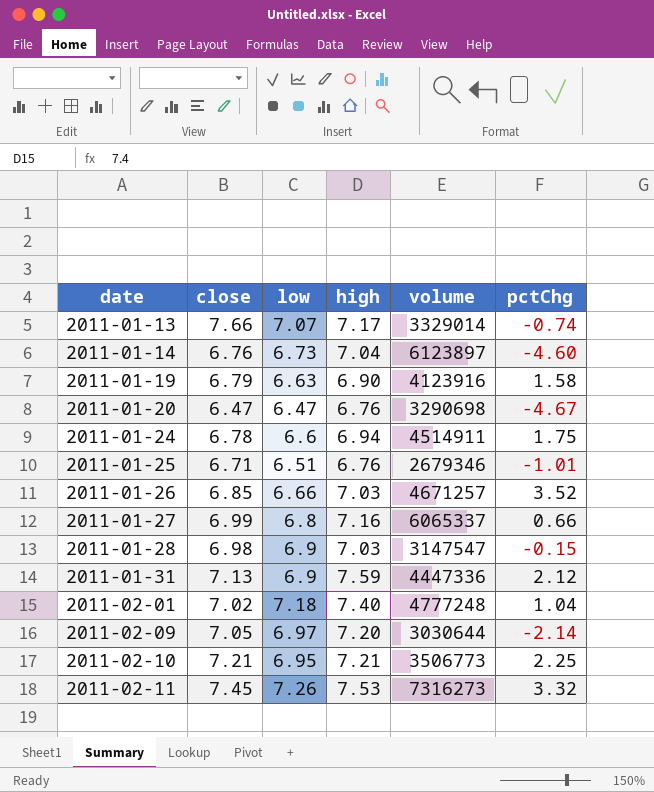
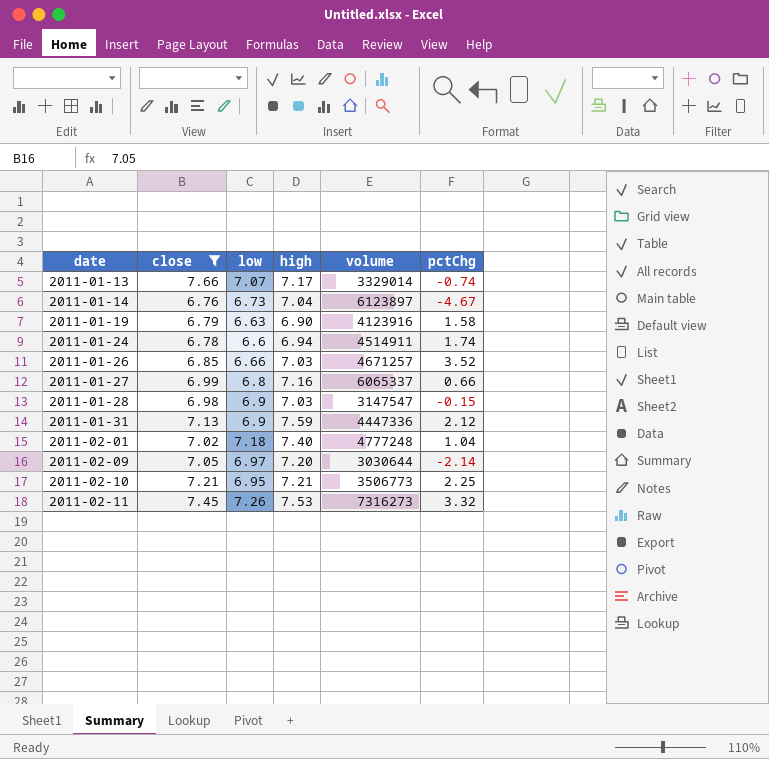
filter: none -> close >= 6.76
2011-01-14 | pctChg: -4.60 -> -4.67
2011-01-24 | pctChg: 1.75 -> 1.74

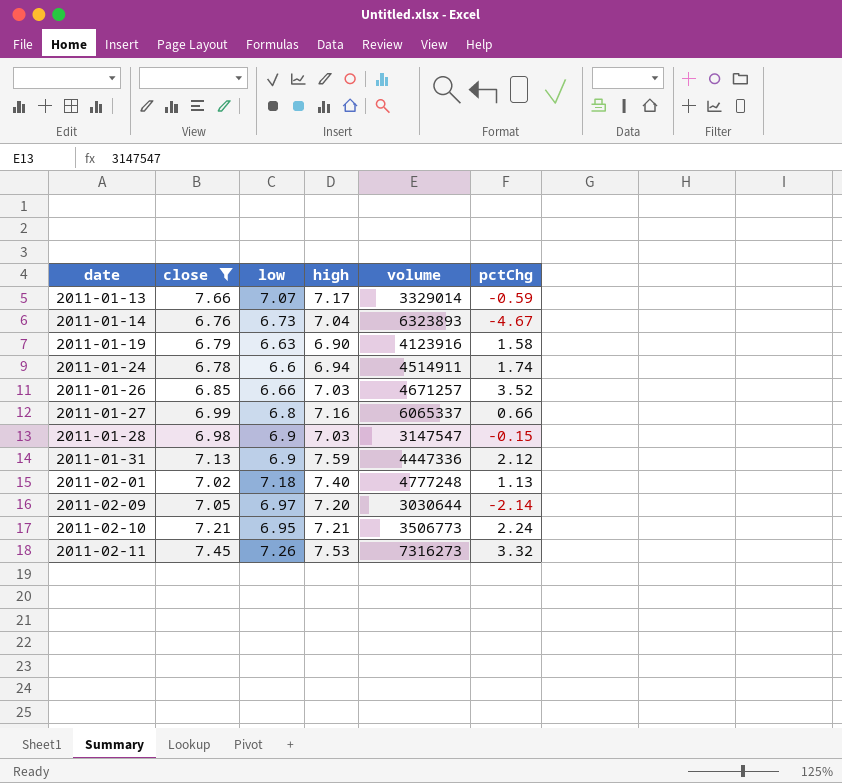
2011-01-13 | pctChg: -0.74 -> -0.59
2011-01-14 | volume: 6123897 -> 6323893
2011-02-01 | pctChg: 1.04 -> 1.13
2011-02-10 | pctChg: 2.25 -> 2.24

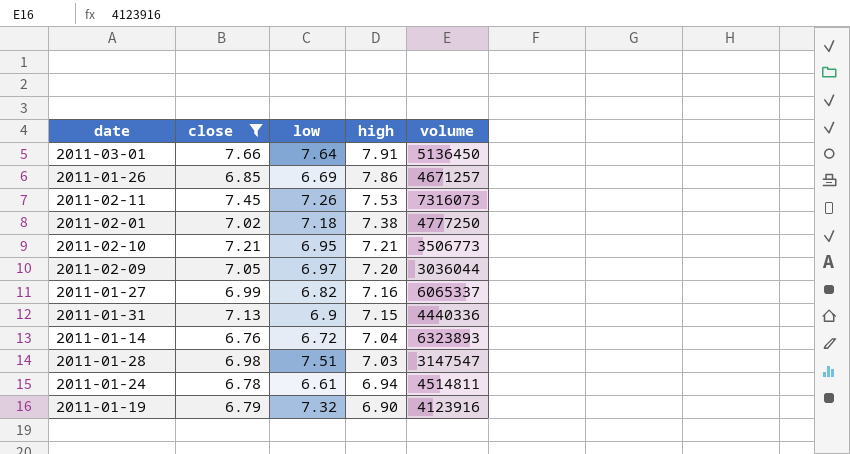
row order: date ascending -> high descending
column pctChg | position: 6 -> none
row 2011-01-13: 7.66 | 7.07 | 7.17 | 3329014 | -0.59 -> none
row 2011-03-01: none -> 7.66 | 7.64 | 7.91 | 5136450
2011-01-26 | low: 6.66 -> 6.69
2011-01-26 | high: 7.03 -> 7.86
2011-02-11 | volume: 7316273 -> 7316073
2011-02-01 | high: 7.40 -> 7.38
2011-02-01 | volume: 4777248 -> 4777250
2011-02-09 | volume: 3030644 -> 3036044
2011-01-27 | low: 6.8 -> 6.82
2011-01-31 | high: 7.59 -> 7.15
2011-01-31 | volume: 4447336 -> 4440336
2011-01-14 | low: 6.73 -> 6.72
2011-01-28 | low: 6.9 -> 7.51
2011-01-24 | low: 6.6 -> 6.61
2011-01-24 | volume: 4514911 -> 4514811
2011-01-19 | low: 6.63 -> 7.32

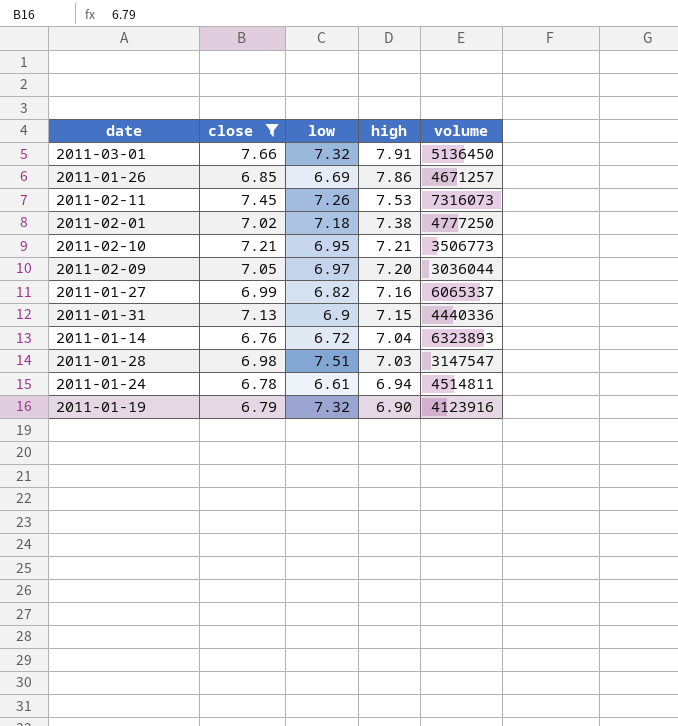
2011-03-01 | low: 7.64 -> 7.32

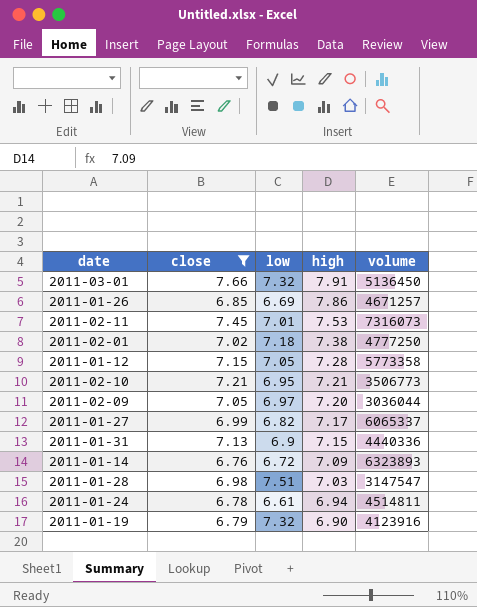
2011-02-11 | low: 7.26 -> 7.01
row 2011-01-12: none -> 7.15 | 7.05 | 7.28 | 5773358
2011-01-27 | high: 7.16 -> 7.17
2011-01-14 | high: 7.04 -> 7.09

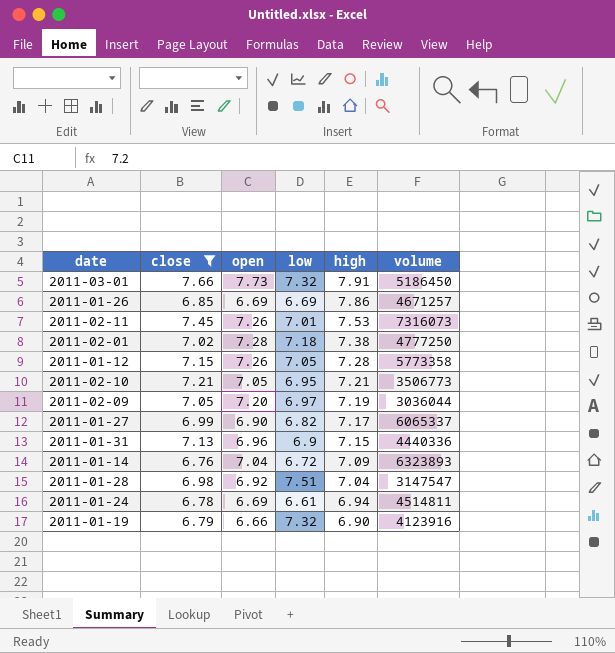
column open | position: none -> 3
2011-03-01 | volume: 5136450 -> 5186450
2011-02-09 | high: 7.20 -> 7.19
2011-01-28 | high: 7.03 -> 7.04

